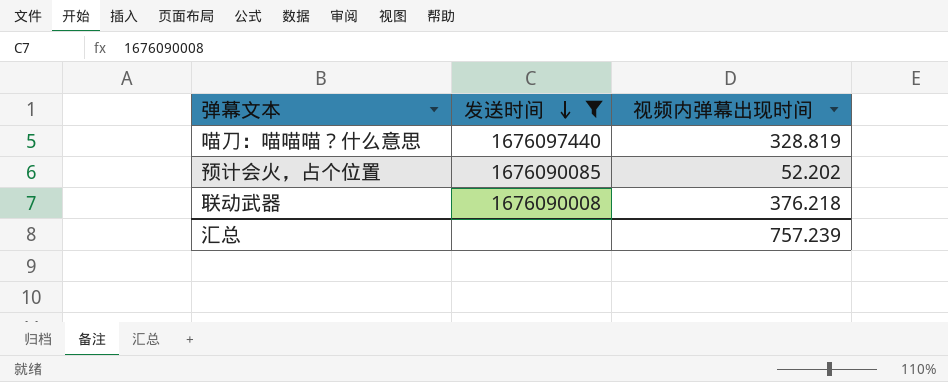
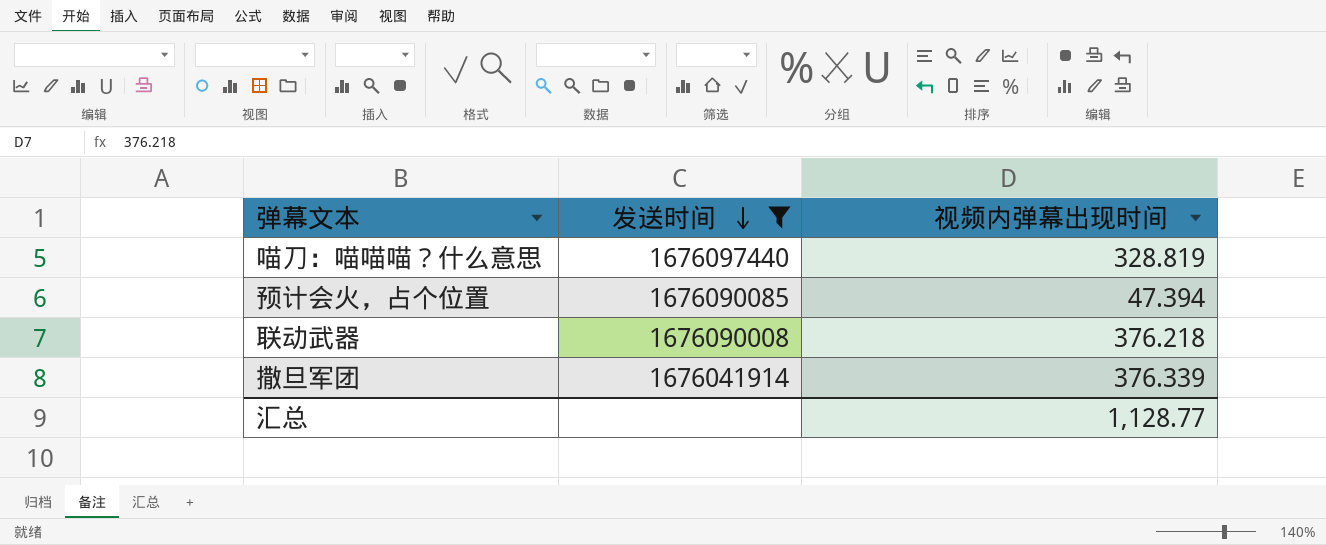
预计会火，占个位置 | 视频内弹幕出现时间: 52.202 -> 47.394
row 撒旦军团: none -> 1676041914 | 376.339
汇总 | 视频内弹幕出现时间: 757.239 -> 1,128.77

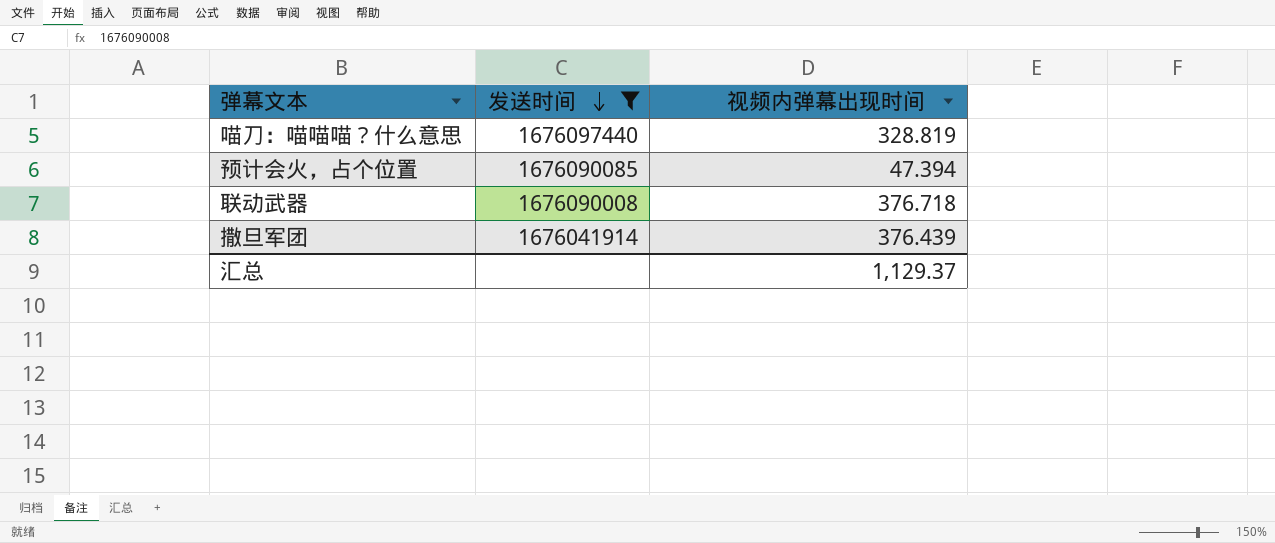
联动武器 | 视频内弹幕出现时间: 376.218 -> 376.718
撒旦军团 | 视频内弹幕出现时间: 376.339 -> 376.439
汇总 | 视频内弹幕出现时间: 1,128.77 -> 1,129.37

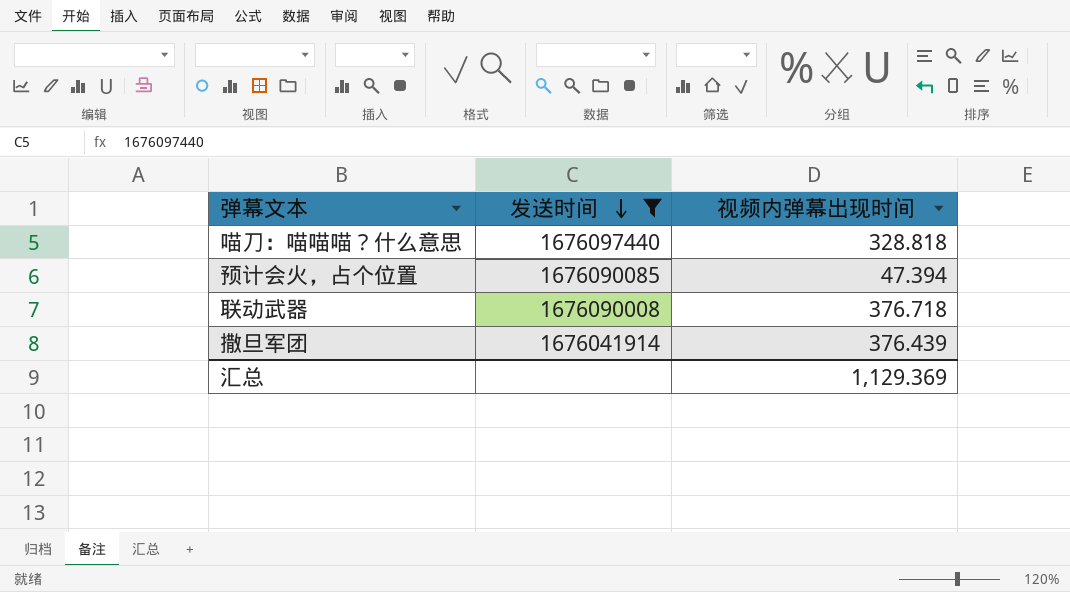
喵刀：喵喵喵？什么意思 | 视频内弹幕出现时间: 328.819 -> 328.818
汇总 | 视频内弹幕出现时间: 1,129.37 -> 1,129.369

